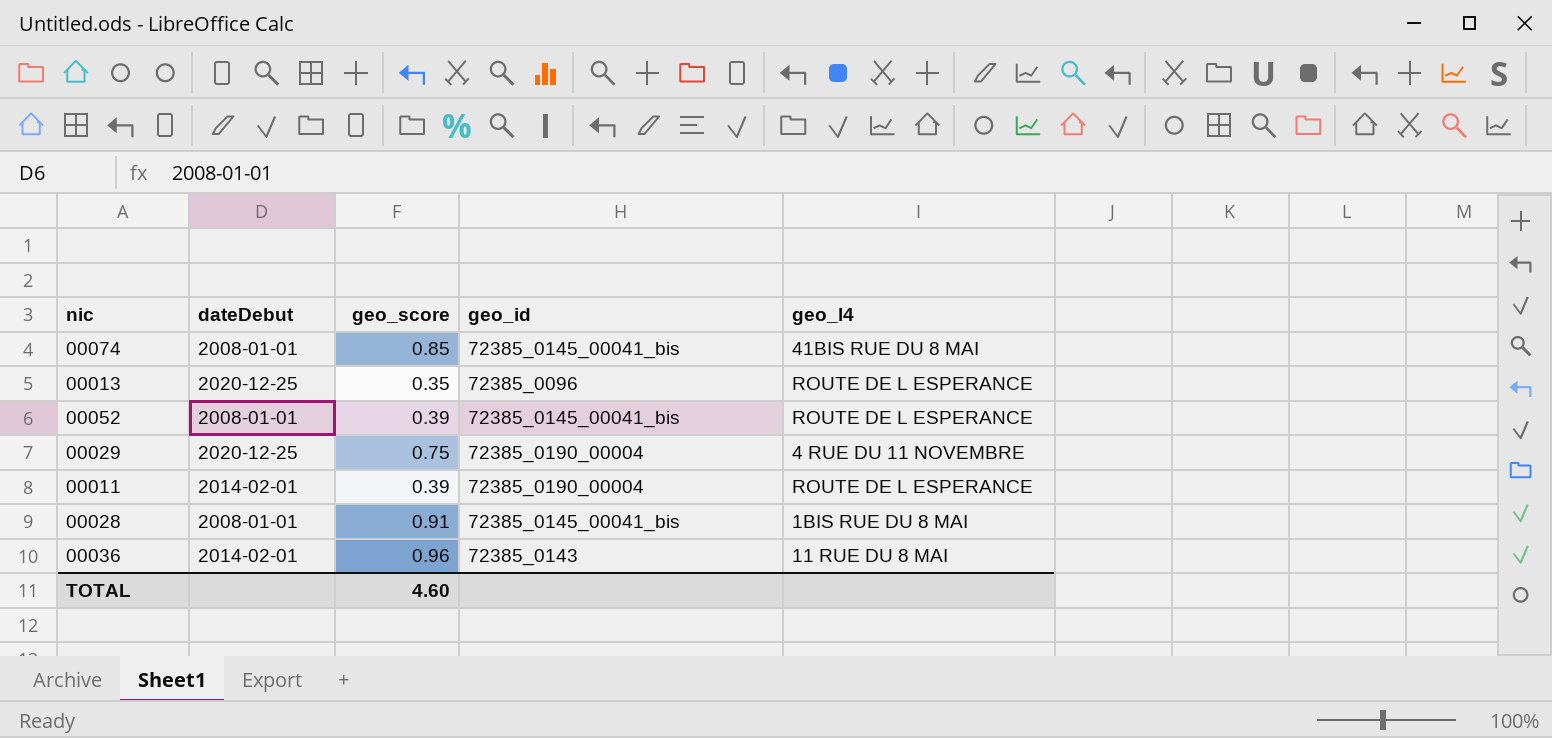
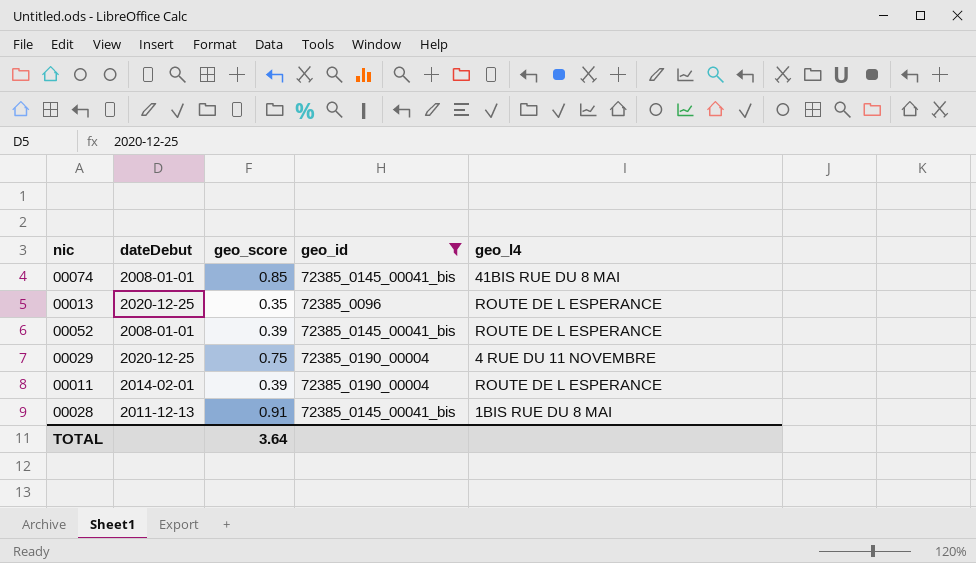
filter: none -> geo_id != 72385_0143
00028 | dateDebut: 2008-01-01 -> 2011-12-13
TOTAL | geo_score: 4.60 -> 3.64

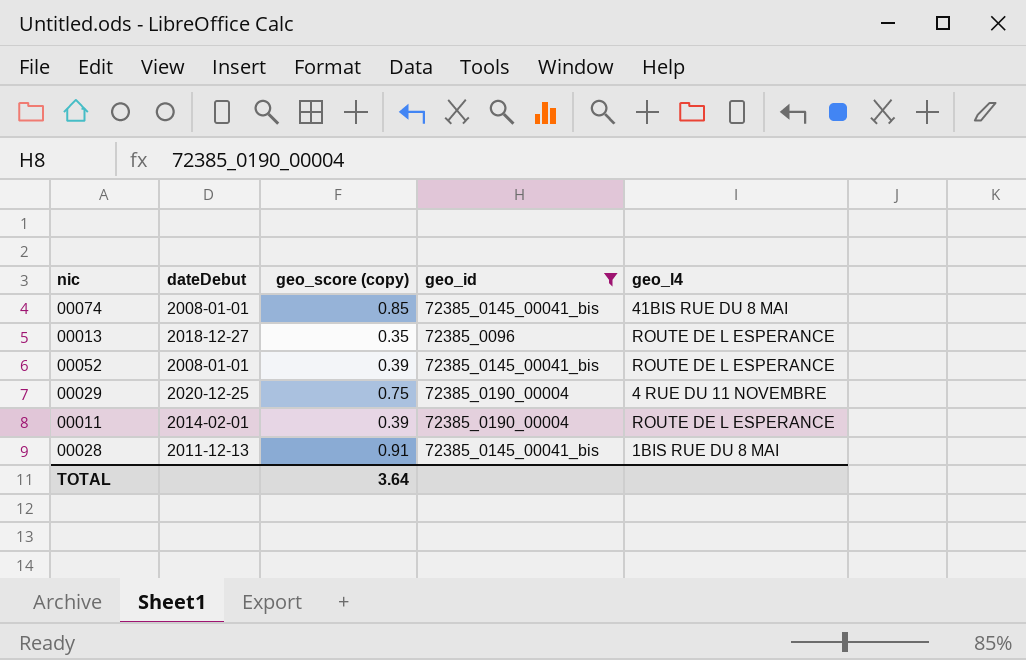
column name: geo_score -> geo_score (copy)
00013 | dateDebut: 2020-12-25 -> 2018-12-27

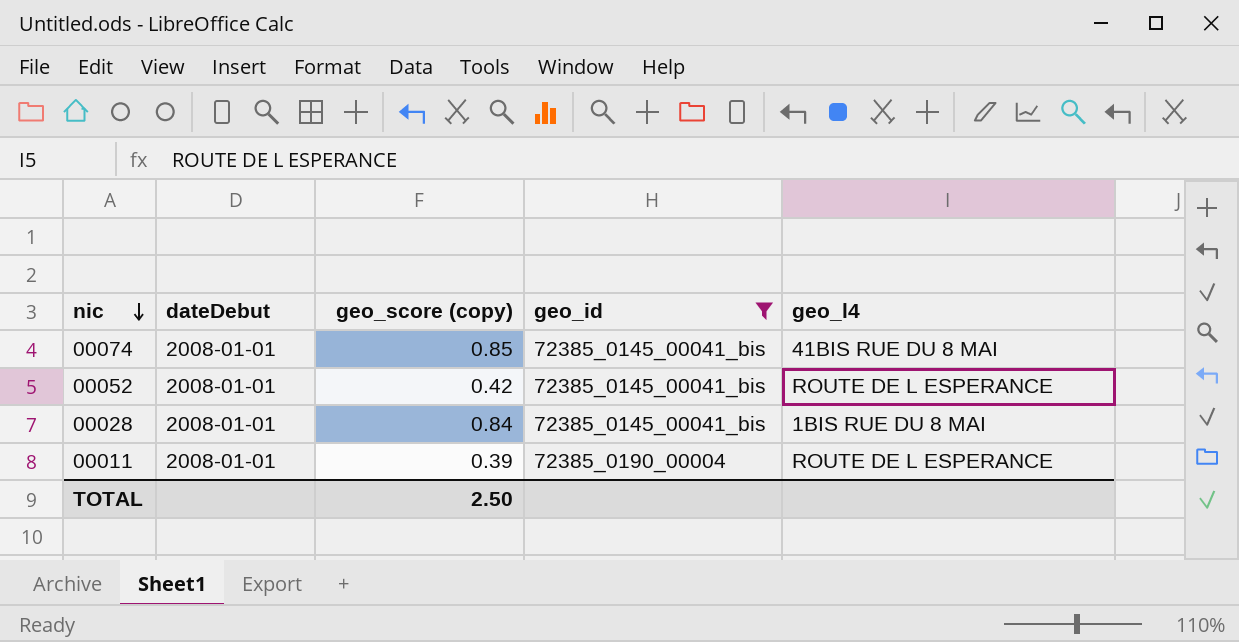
row order: none -> nic descending
row 00013: 2018-12-27 | 0.35 | 72385_0096 | ROUTE DE L ESPERANCE -> none
row 00029: 2020-12-25 | 0.75 | 72385_0190_00004 | 4 RUE DU 11 NOVEMBRE -> none
00052 | geo_score (copy): 0.39 -> 0.42
00028 | dateDebut: 2011-12-13 -> 2008-01-01
00028 | geo_score (copy): 0.91 -> 0.84
00011 | dateDebut: 2014-02-01 -> 2008-01-01
TOTAL | geo_score (copy): 3.64 -> 2.50

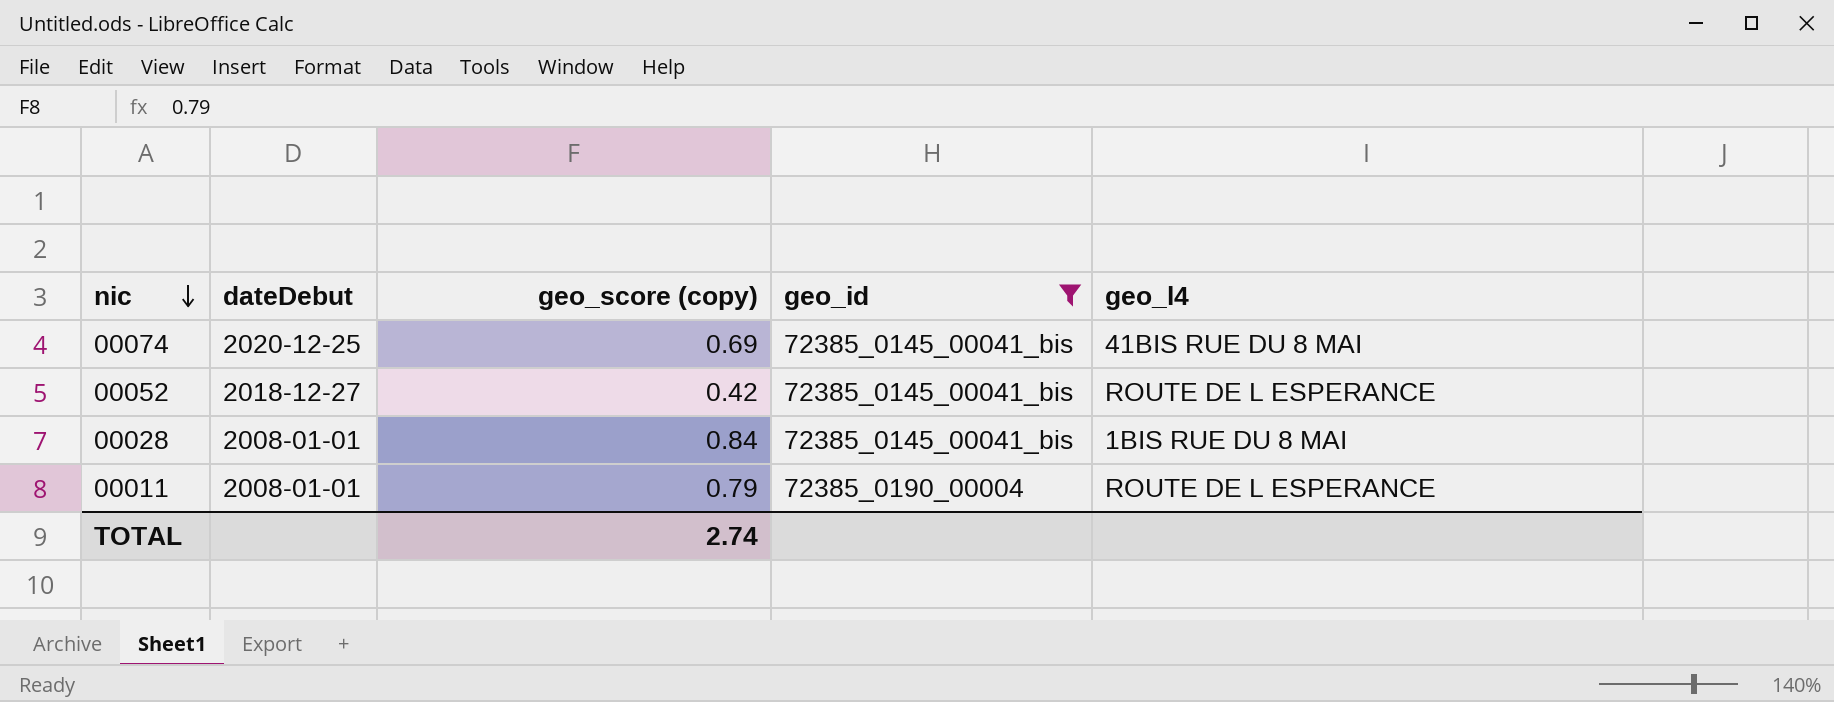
00074 | dateDebut: 2008-01-01 -> 2020-12-25
00074 | geo_score (copy): 0.85 -> 0.69
00052 | dateDebut: 2008-01-01 -> 2018-12-27
00011 | geo_score (copy): 0.39 -> 0.79
TOTAL | geo_score (copy): 2.50 -> 2.74

